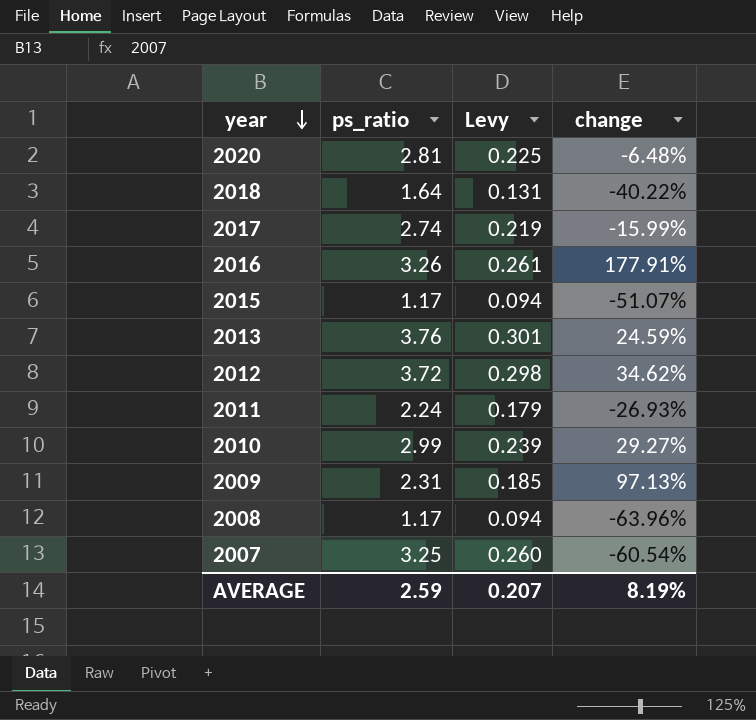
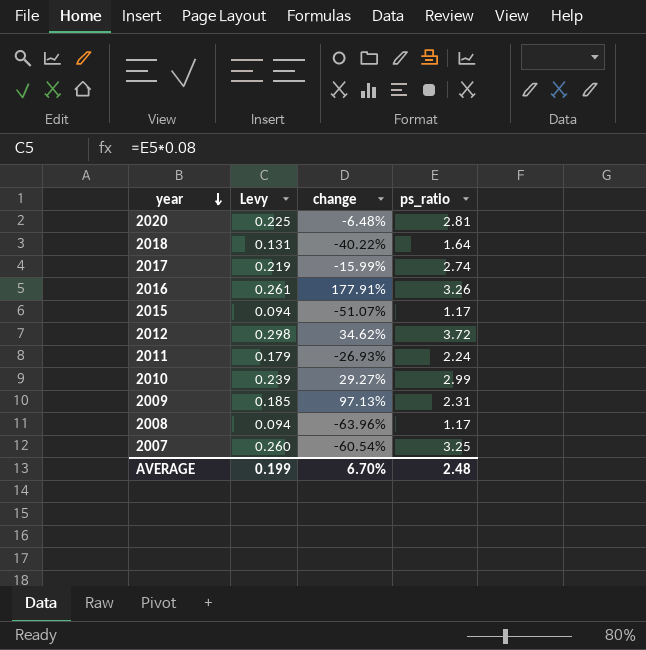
column ps_ratio | position: 2 -> 4
row 2013: 3.76 | 0.301 | 24.59% -> none
AVERAGE | Levy: 0.207 -> 0.199
AVERAGE | change: 8.19% -> 6.70%
AVERAGE | ps_ratio: 2.59 -> 2.48

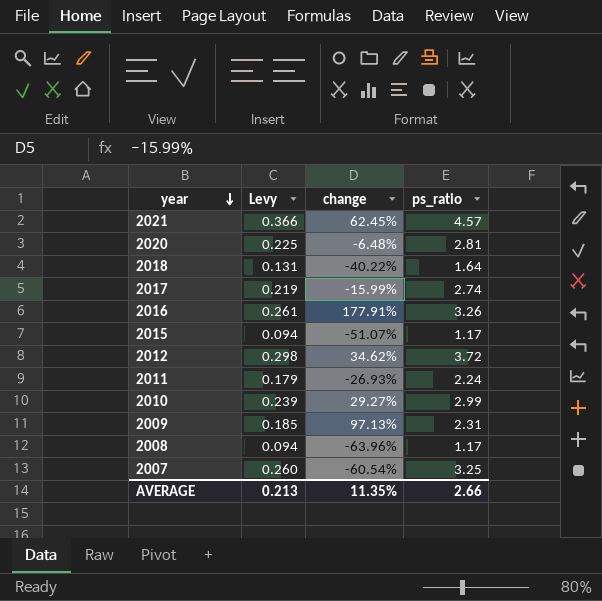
row 2021: none -> 0.366 | 62.45% | 4.57
AVERAGE | Levy: 0.199 -> 0.213
AVERAGE | change: 6.70% -> 11.35%
AVERAGE | ps_ratio: 2.48 -> 2.66

